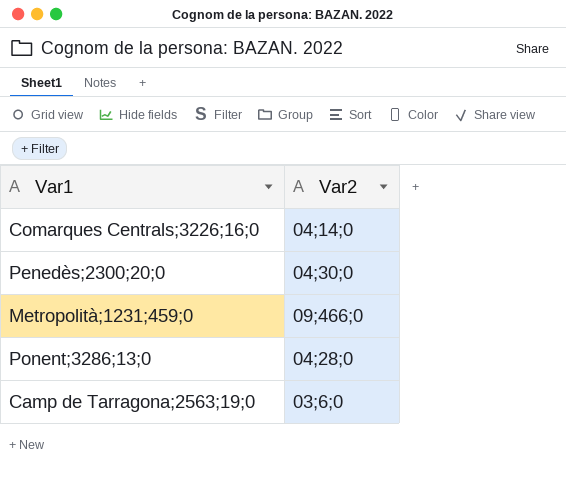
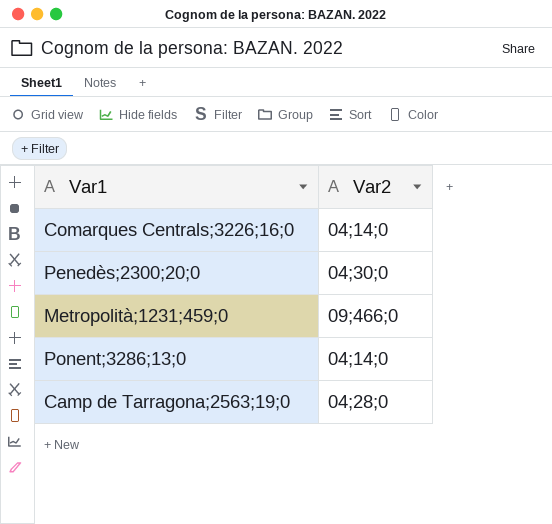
Ponent;3286;13;0 | Var2: 04;28;0 -> 04;14;0
Camp de Tarragona;2563;19;0 | Var2: 03;6;0 -> 04;28;0

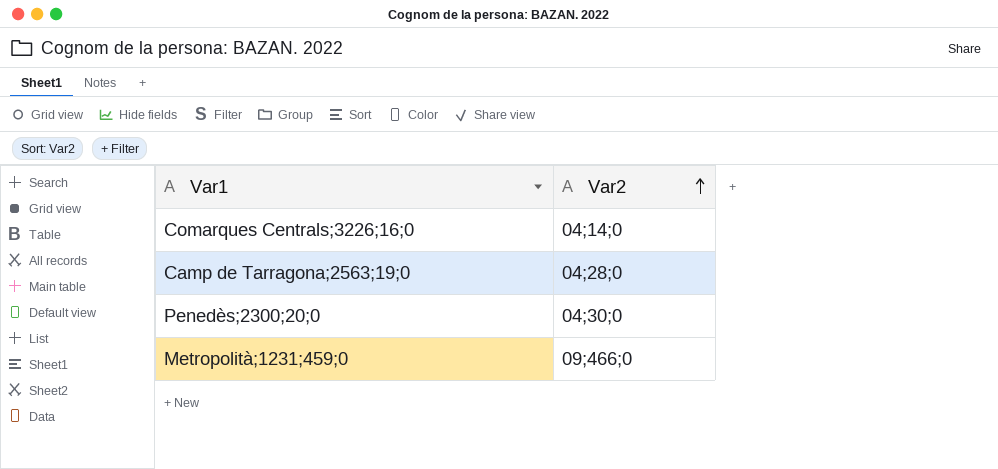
row order: none -> Var2 ascending
row Ponent;3286;13;0: 04;14;0 -> none

